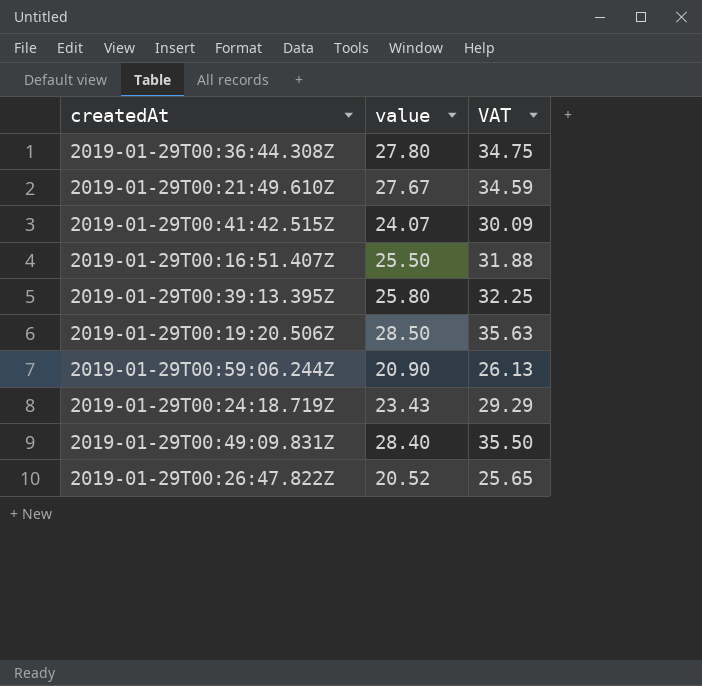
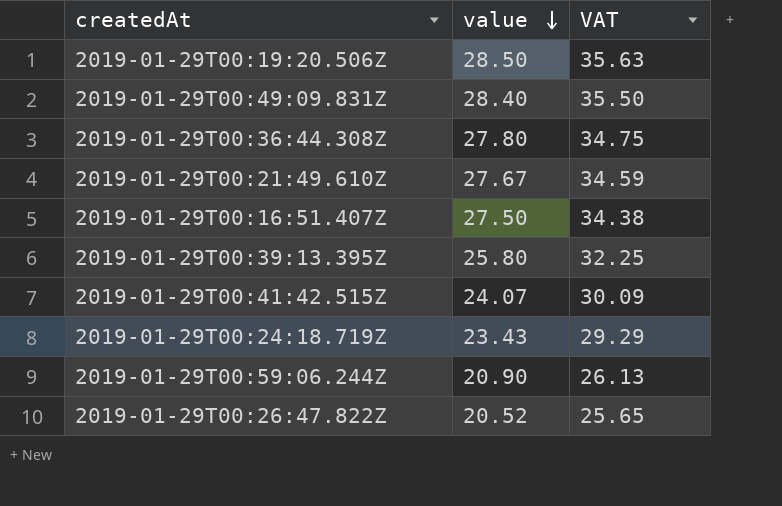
row order: none -> value descending
2019-01-29T00:16:51.407Z | value: 25.50 -> 27.50
2019-01-29T00:16:51.407Z | VAT: 31.88 -> 34.38

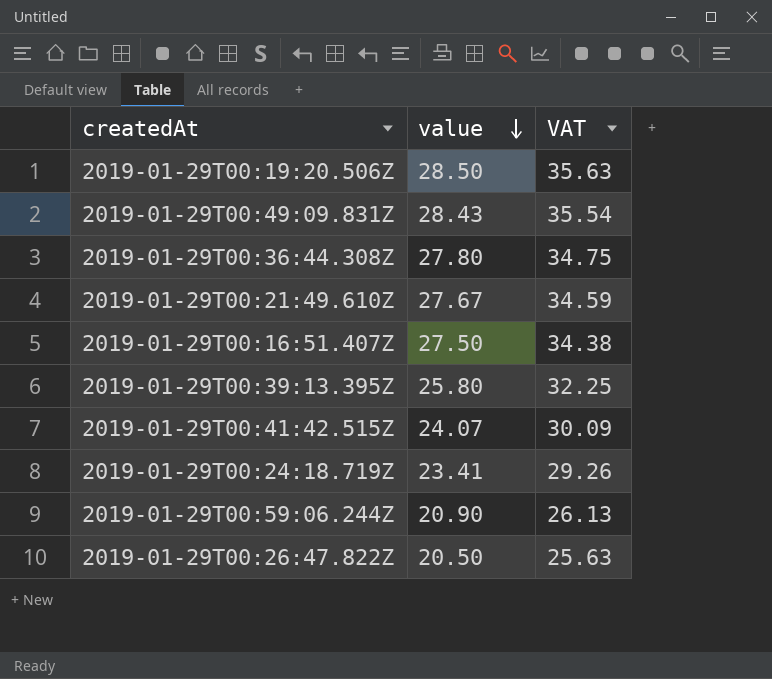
2019-01-29T00:49:09.831Z | value: 28.40 -> 28.43
2019-01-29T00:49:09.831Z | VAT: 35.50 -> 35.54
2019-01-29T00:24:18.719Z | value: 23.43 -> 23.41
2019-01-29T00:24:18.719Z | VAT: 29.29 -> 29.26
2019-01-29T00:26:47.822Z | value: 20.52 -> 20.50
2019-01-29T00:26:47.822Z | VAT: 25.65 -> 25.63

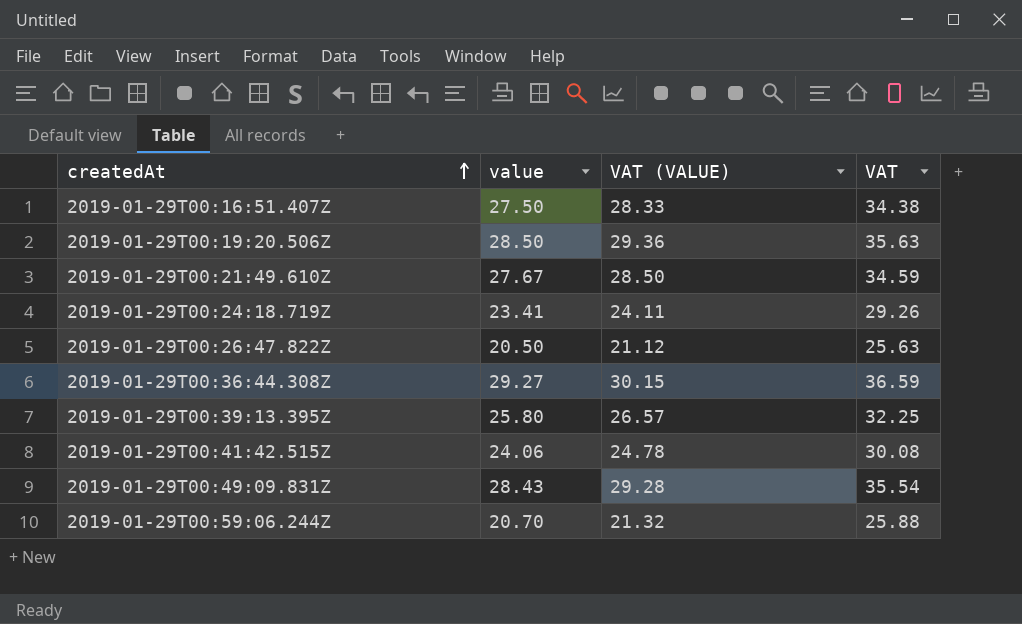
row order: value descending -> createdAt ascending
column VAT (VALUE) | formula: none -> [value] * 1.03
2019-01-29T00:36:44.308Z | value: 27.80 -> 29.27
2019-01-29T00:36:44.308Z | VAT: 34.75 -> 36.59
2019-01-29T00:41:42.515Z | value: 24.07 -> 24.06
2019-01-29T00:41:42.515Z | VAT: 30.09 -> 30.08
2019-01-29T00:59:06.244Z | value: 20.90 -> 20.70
2019-01-29T00:59:06.244Z | VAT: 26.13 -> 25.88

